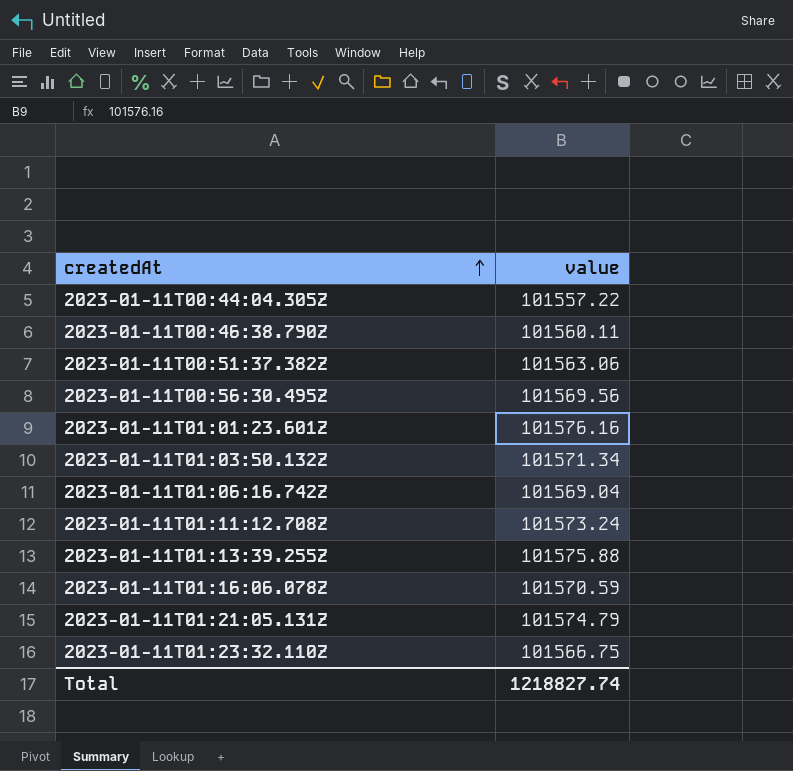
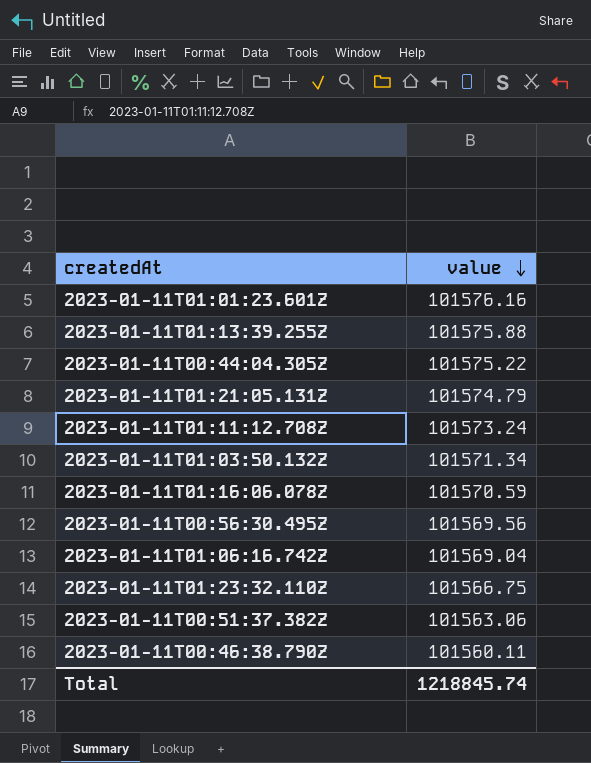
row order: createdAt ascending -> value descending
2023-01-11T00:44:04.305Z | value: 101557.22 -> 101575.22
Total | value: 1218827.74 -> 1218845.74

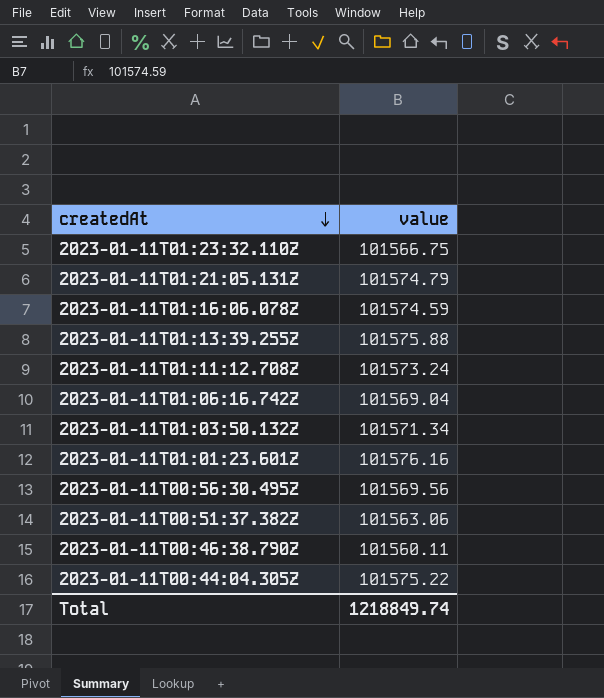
row order: value descending -> createdAt descending
2023-01-11T01:16:06.078Z | value: 101570.59 -> 101574.59
Total | value: 1218845.74 -> 1218849.74

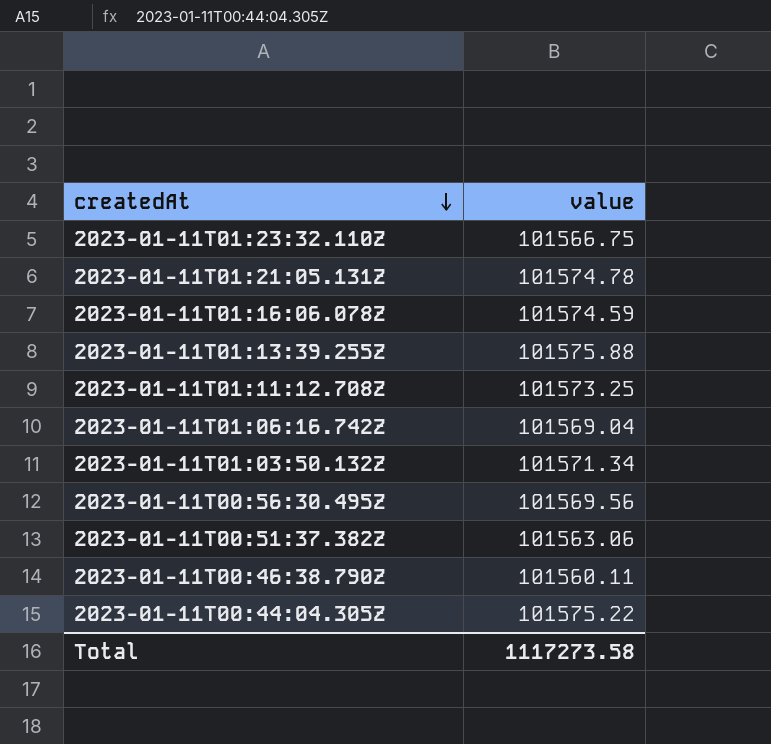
row 2023-01-11T01:01:23.601Z: 101576.16 -> none
2023-01-11T01:21:05.131Z | value: 101574.79 -> 101574.78
2023-01-11T01:11:12.708Z | value: 101573.24 -> 101573.25
Total | value: 1218849.74 -> 1117273.58

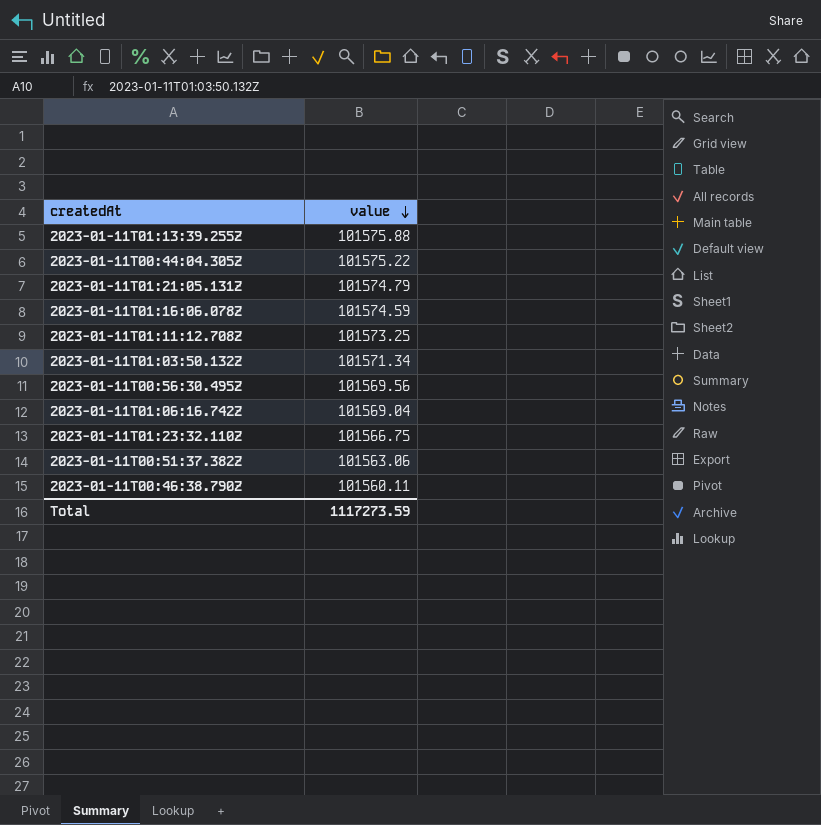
row order: createdAt descending -> value descending
2023-01-11T01:21:05.131Z | value: 101574.78 -> 101574.79
Total | value: 1117273.58 -> 1117273.59

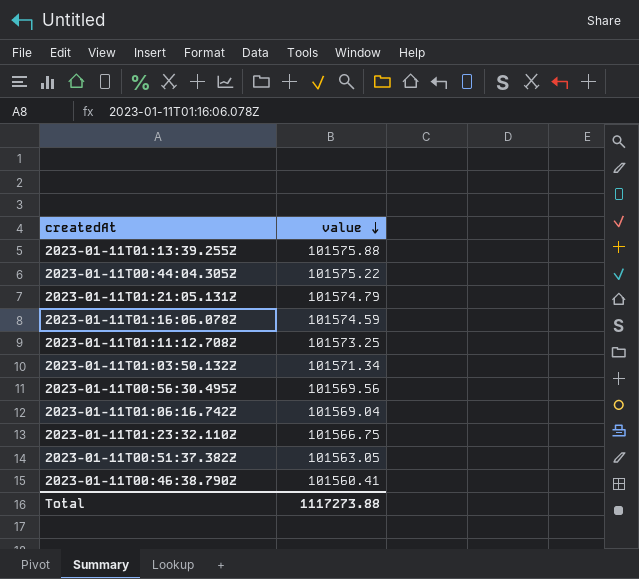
2023-01-11T00:51:37.382Z | value: 101563.06 -> 101563.05
2023-01-11T00:46:38.790Z | value: 101560.11 -> 101560.41
Total | value: 1117273.59 -> 1117273.88

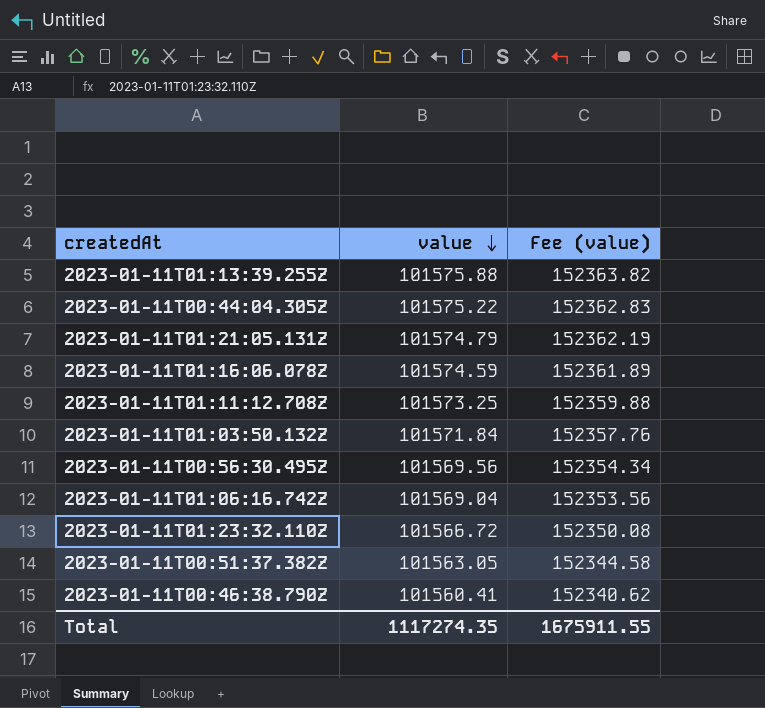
column Fee (value) | formula: none -> [value] * 1.5
2023-01-11T01:03:50.132Z | value: 101571.34 -> 101571.84
2023-01-11T01:23:32.110Z | value: 101566.75 -> 101566.72
Total | value: 1117273.88 -> 1117274.35

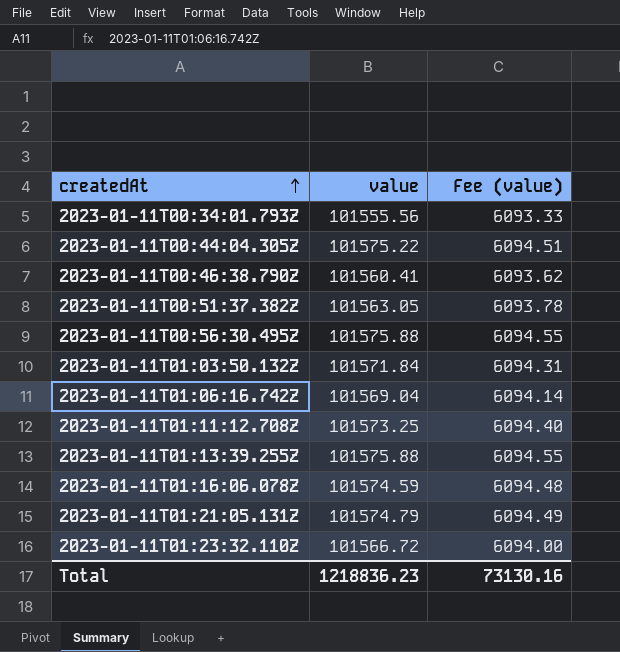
row order: value descending -> createdAt ascending
column Fee (value) | formula: [value] * 1.5 -> [value] * 0.06
row 2023-01-11T00:34:01.793Z: none -> 101555.56 | 6093.33
2023-01-11T00:56:30.495Z | value: 101569.56 -> 101575.88
Total | value: 1117274.35 -> 1218836.23
Total | Fee (value): 1675911.55 -> 73130.16

